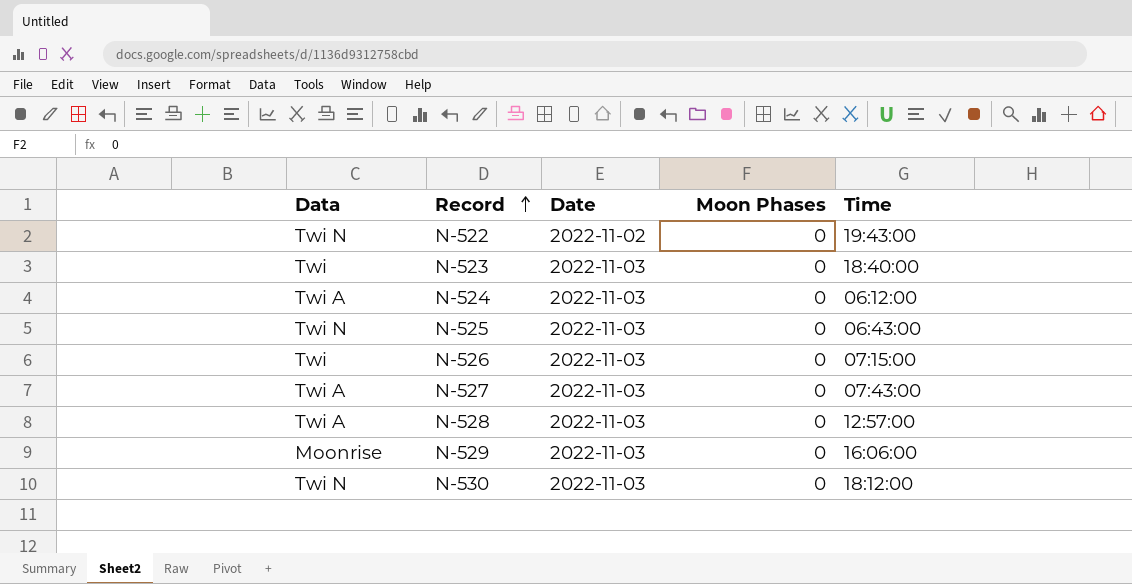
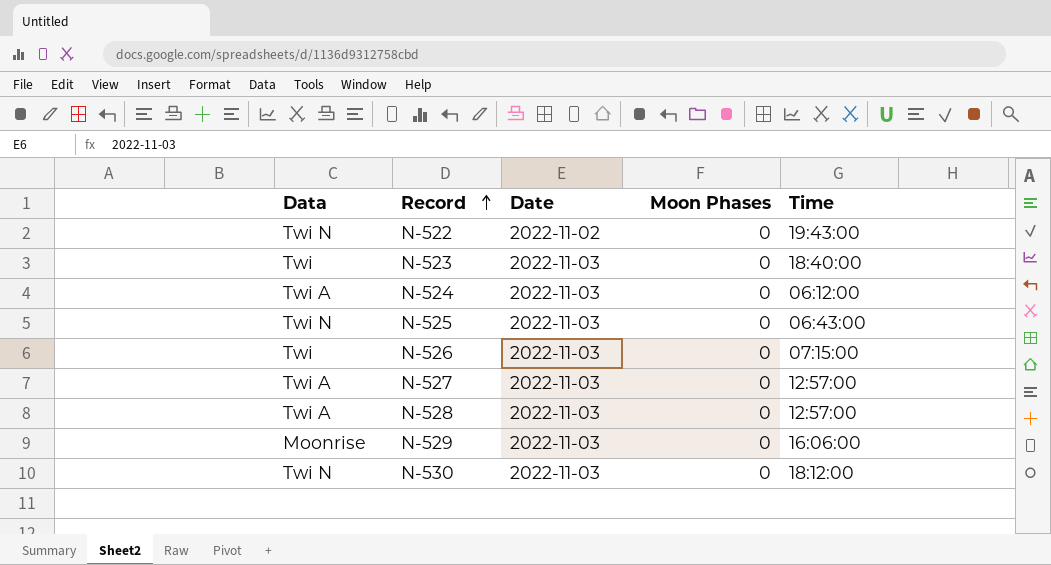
N-527 | Time: 07:43:00 -> 12:57:00

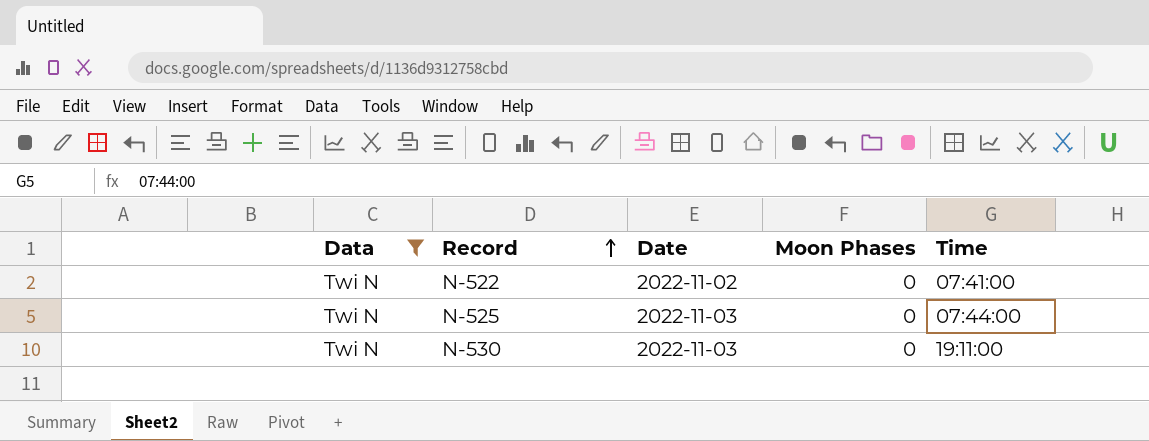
filter: none -> Data = Twi N
N-522 | Time: 19:43:00 -> 07:41:00
N-525 | Time: 06:43:00 -> 07:44:00
N-530 | Time: 18:12:00 -> 19:11:00

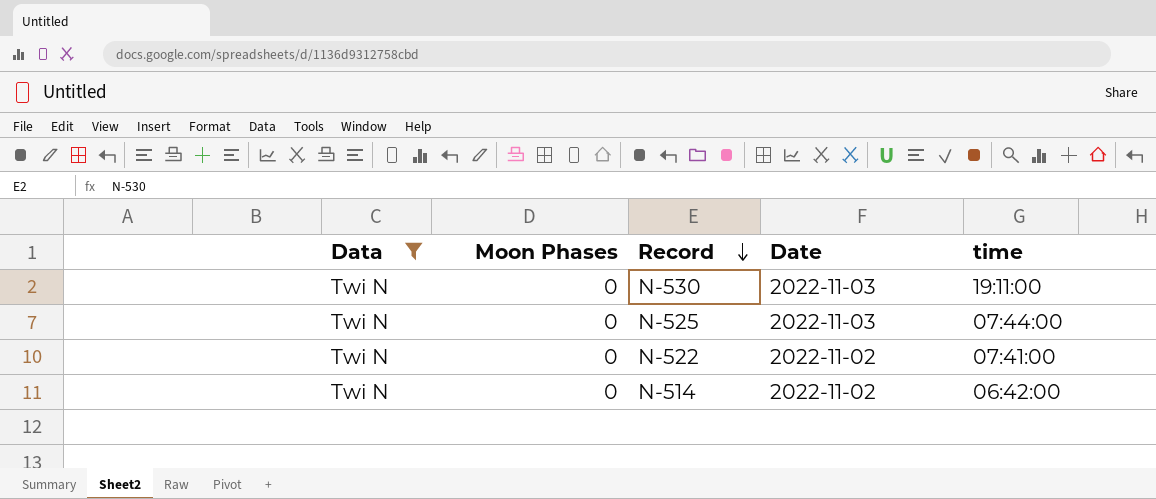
row order: Record ascending -> Record descending
column Moon Phases | position: 4 -> 2
column name: Time -> time
row N-514: none -> Twi N | 0 | 2022-11-02 | 06:42:00

